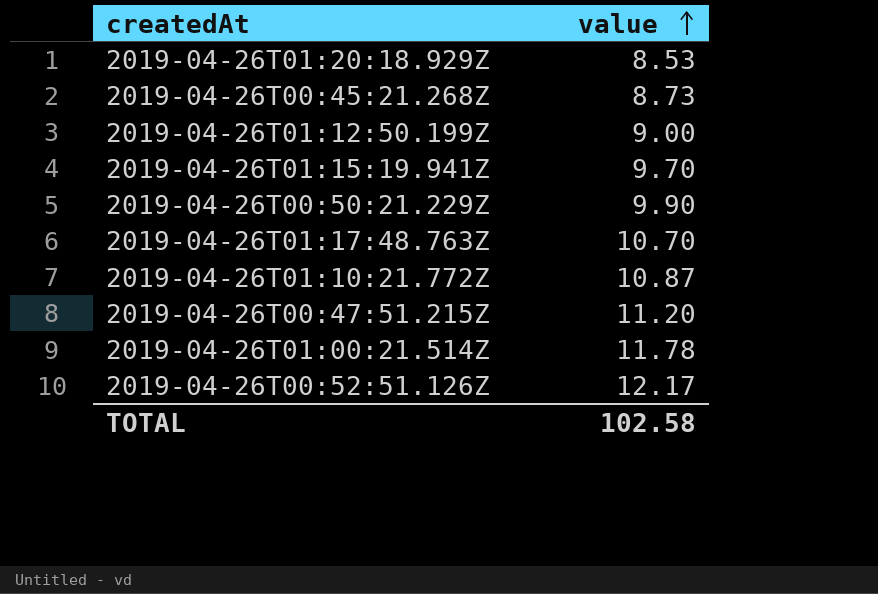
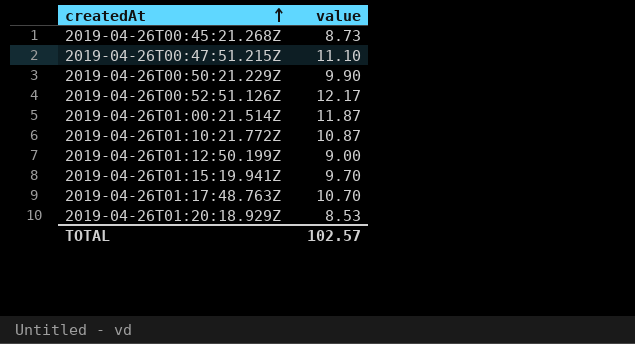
row order: value ascending -> createdAt ascending
2019-04-26T00:47:51.215Z | value: 11.20 -> 11.10
2019-04-26T01:00:21.514Z | value: 11.78 -> 11.87
TOTAL | value: 102.58 -> 102.57

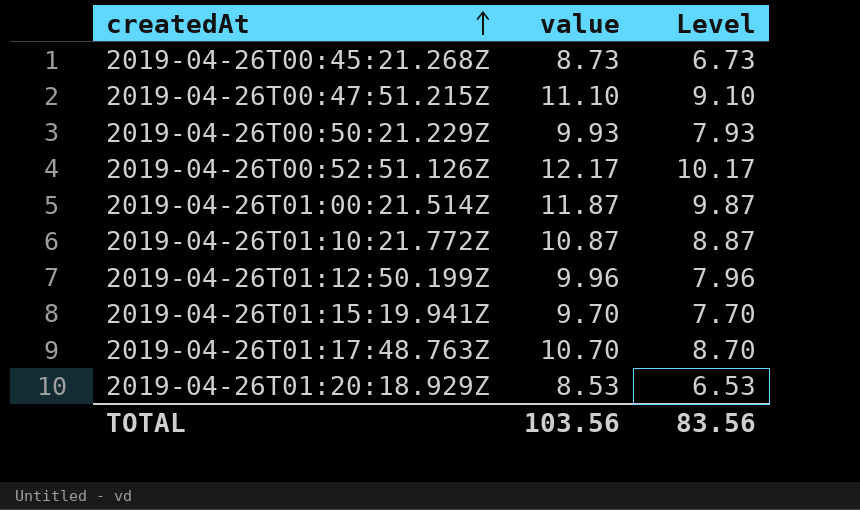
column Level | formula: none -> [value] - 2
2019-04-26T00:50:21.229Z | value: 9.90 -> 9.93
2019-04-26T01:12:50.199Z | value: 9.00 -> 9.96
TOTAL | value: 102.57 -> 103.56

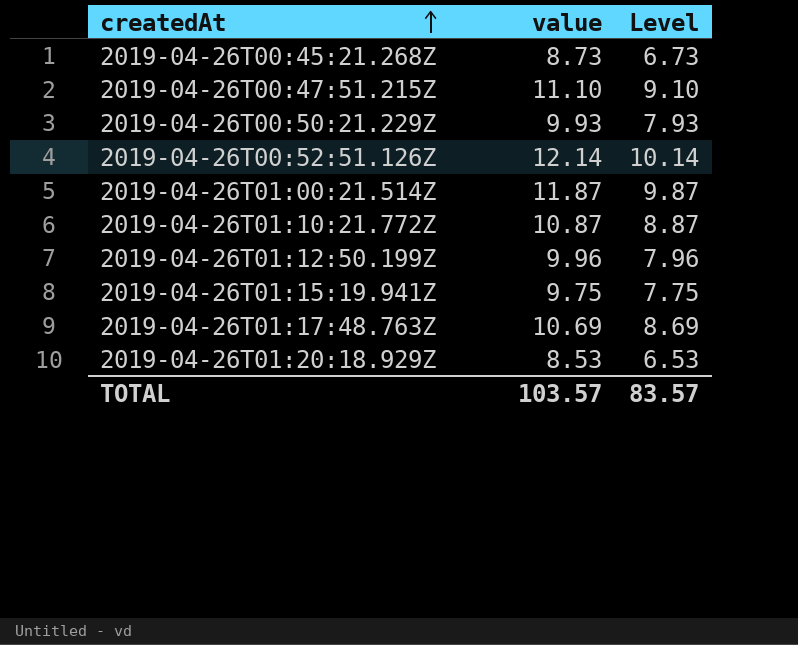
2019-04-26T00:52:51.126Z | value: 12.17 -> 12.14
2019-04-26T00:52:51.126Z | Level: 10.17 -> 10.14
2019-04-26T01:15:19.941Z | value: 9.70 -> 9.75
2019-04-26T01:15:19.941Z | Level: 7.70 -> 7.75
2019-04-26T01:17:48.763Z | value: 10.70 -> 10.69
2019-04-26T01:17:48.763Z | Level: 8.70 -> 8.69
TOTAL | value: 103.56 -> 103.57
TOTAL | Level: 83.56 -> 83.57

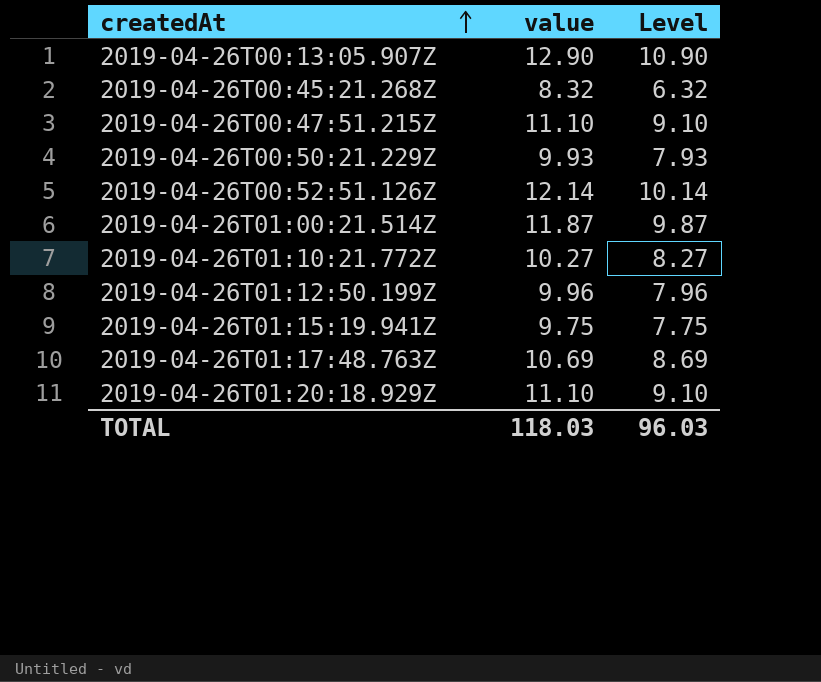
row 2019-04-26T00:13:05.907Z: none -> 12.90 | 10.90
2019-04-26T00:45:21.268Z | value: 8.73 -> 8.32
2019-04-26T00:45:21.268Z | Level: 6.73 -> 6.32
2019-04-26T01:10:21.772Z | value: 10.87 -> 10.27
2019-04-26T01:10:21.772Z | Level: 8.87 -> 8.27
2019-04-26T01:20:18.929Z | value: 8.53 -> 11.10
2019-04-26T01:20:18.929Z | Level: 6.53 -> 9.10
TOTAL | value: 103.57 -> 118.03
TOTAL | Level: 83.57 -> 96.03

